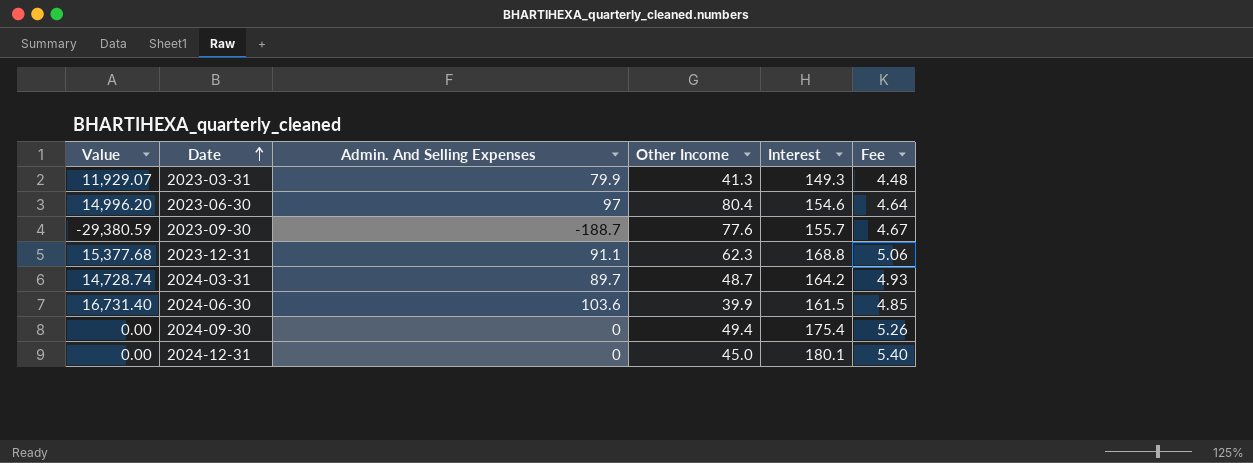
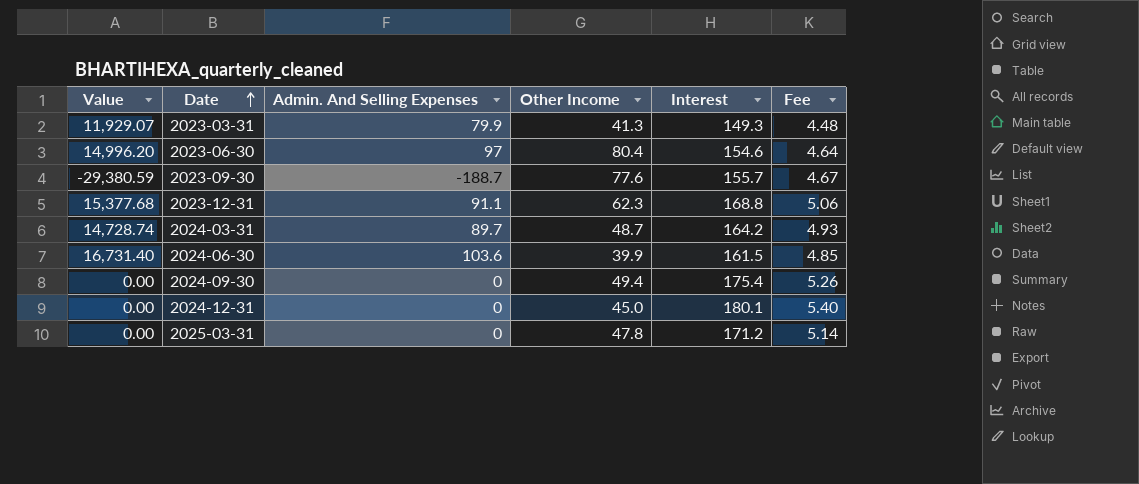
row 2025-03-31: none -> 0.00 | 0 | 47.8 | 171.2 | 5.14

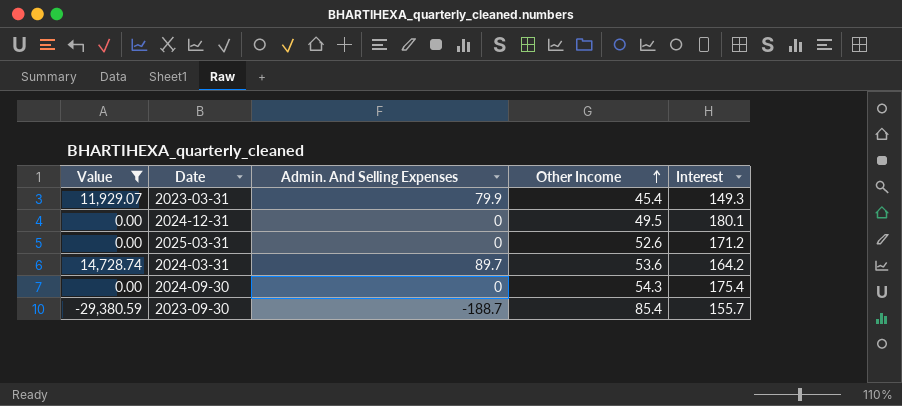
filter: none -> Value <= 14,728.74
row order: Date ascending -> Other Income ascending
column Fee | formula: [Interest] * 0.03 -> none
2023-03-31 | Other Income: 41.3 -> 45.4
2024-12-31 | Other Income: 45.0 -> 49.5
2025-03-31 | Other Income: 47.8 -> 52.6
2024-03-31 | Other Income: 48.7 -> 53.6
2024-09-30 | Other Income: 49.4 -> 54.3
2023-09-30 | Other Income: 77.6 -> 85.4

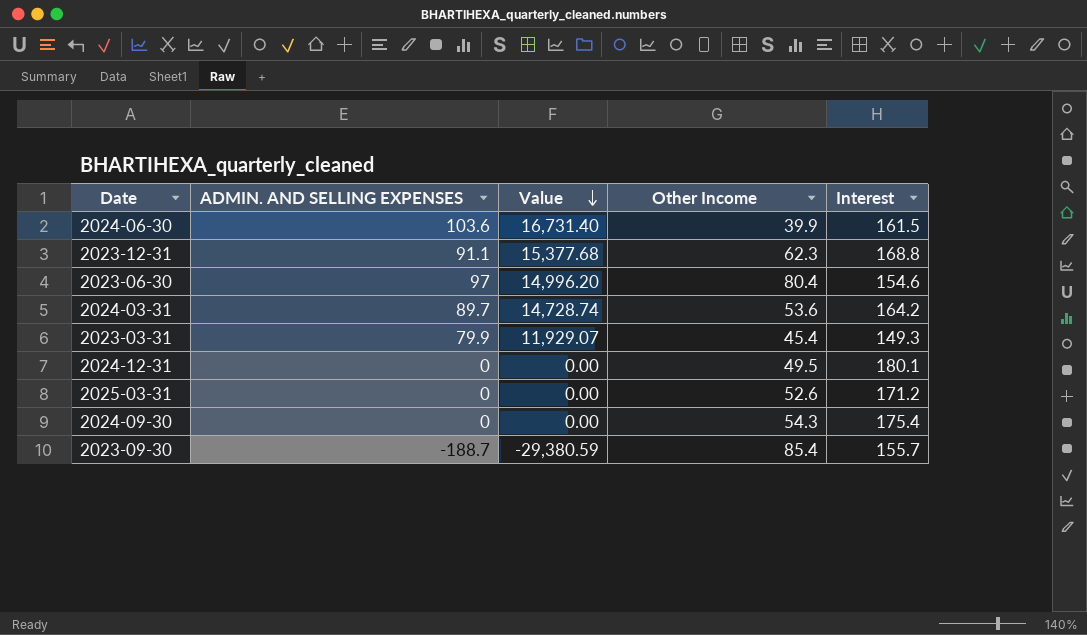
filter: Value <= 14,728.74 -> none
row order: Other Income ascending -> Value descending
column name: Admin. And Selling Expenses -> ADMIN. AND SELLING EXPENSES
column Value | position: 1 -> 3

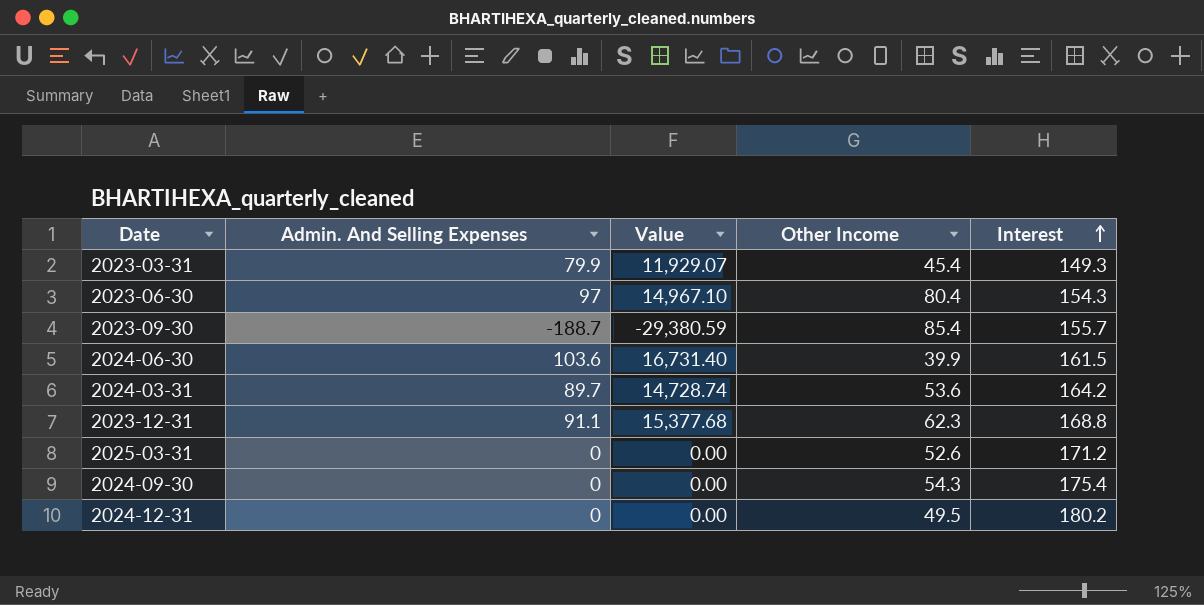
row order: Value descending -> Interest ascending
column name: ADMIN. AND SELLING EXPENSES -> Admin. And Selling Expenses
2023-06-30 | Value: 14,996.20 -> 14,967.10
2023-06-30 | Interest: 154.6 -> 154.3
2024-12-31 | Interest: 180.1 -> 180.2

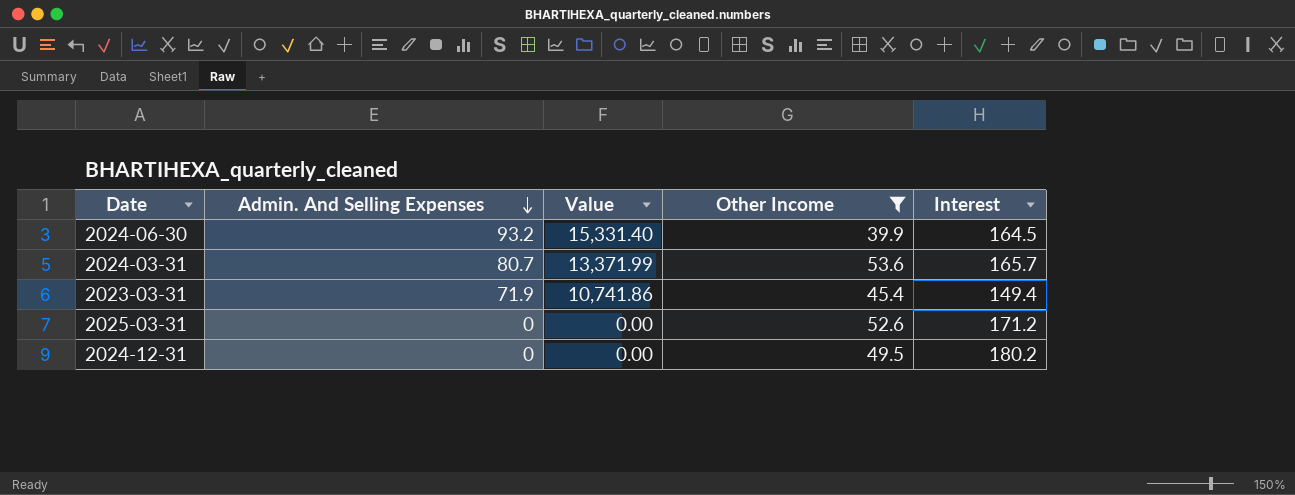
filter: none -> Other Income <= 53.6
row order: Interest ascending -> Admin. And Selling Expenses descending
2024-06-30 | Admin. And Selling Expenses: 103.6 -> 93.2
2024-06-30 | Value: 16,731.40 -> 15,331.40
2024-06-30 | Interest: 161.5 -> 164.5
2024-03-31 | Admin. And Selling Expenses: 89.7 -> 80.7
2024-03-31 | Value: 14,728.74 -> 13,371.99
2024-03-31 | Interest: 164.2 -> 165.7
2023-03-31 | Admin. And Selling Expenses: 79.9 -> 71.9
2023-03-31 | Value: 11,929.07 -> 10,741.86
2023-03-31 | Interest: 149.3 -> 149.4

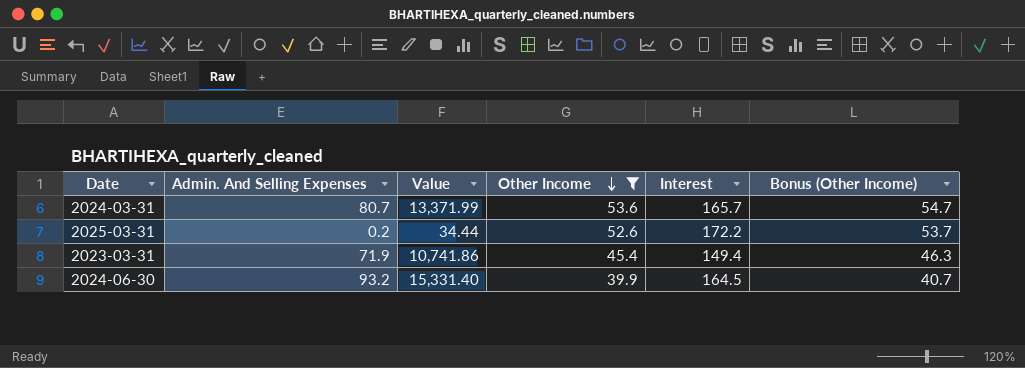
row order: Admin. And Selling Expenses descending -> Other Income descending
column Bonus (Other Income) | formula: none -> [Other Income] * 1.02
row 2024-12-31: 0 | 0.00 | 49.5 | 180.2 -> none
2025-03-31 | Admin. And Selling Expenses: 0 -> 0.2
2025-03-31 | Value: 0.00 -> 34.44
2025-03-31 | Interest: 171.2 -> 172.2

